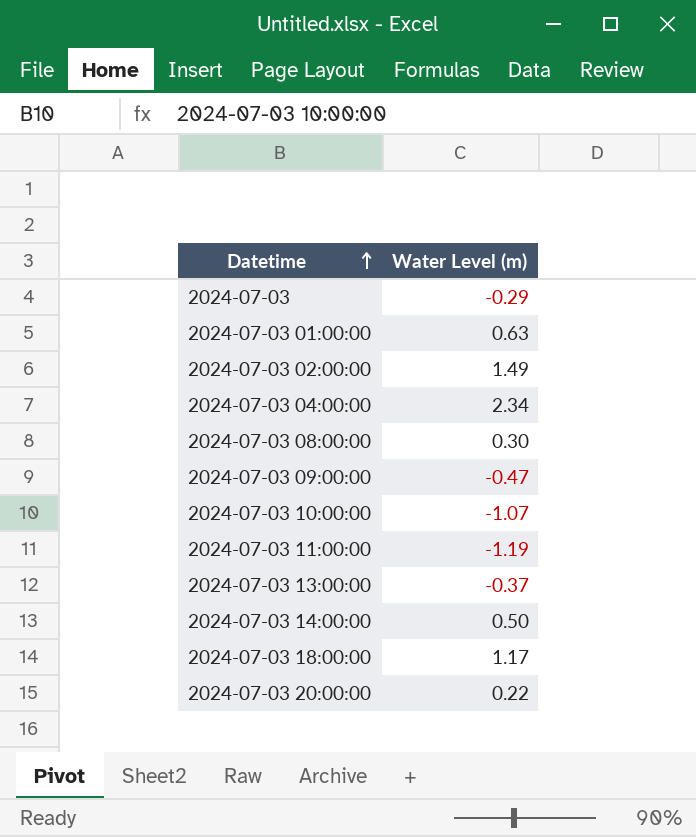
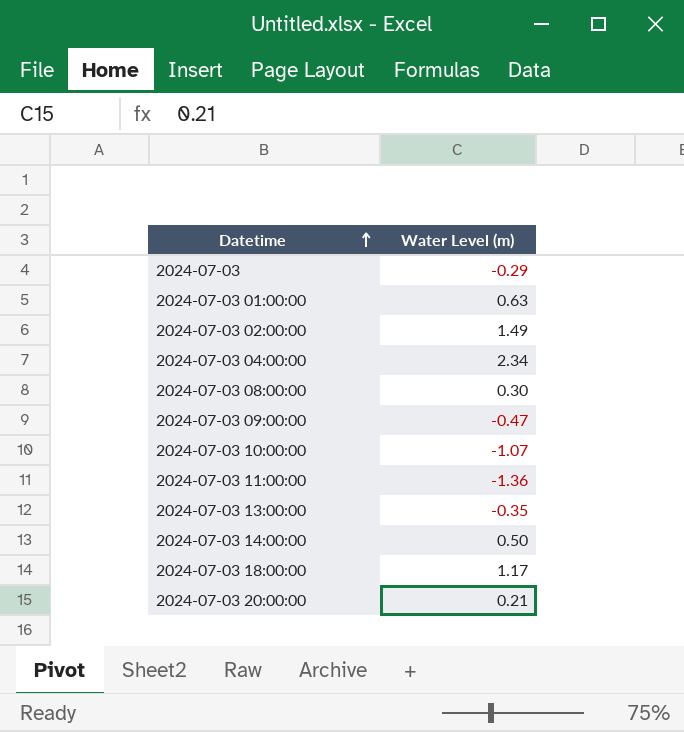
2024-07-03 11:00:00 | Water Level (m): -1.19 -> -1.36
2024-07-03 13:00:00 | Water Level (m): -0.37 -> -0.35
2024-07-03 20:00:00 | Water Level (m): 0.22 -> 0.21

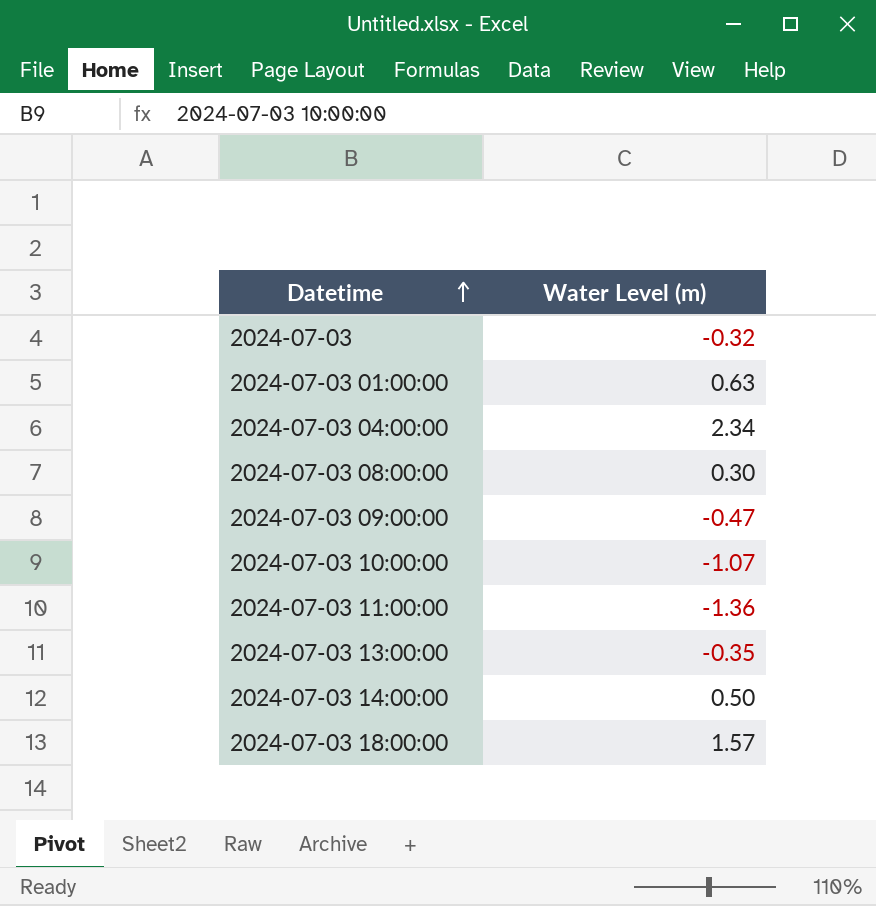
row 2024-07-03 02:00:00: 1.49 -> none
row 2024-07-03 20:00:00: 0.21 -> none
2024-07-03 | Water Level (m): -0.29 -> -0.32
2024-07-03 18:00:00 | Water Level (m): 1.17 -> 1.57

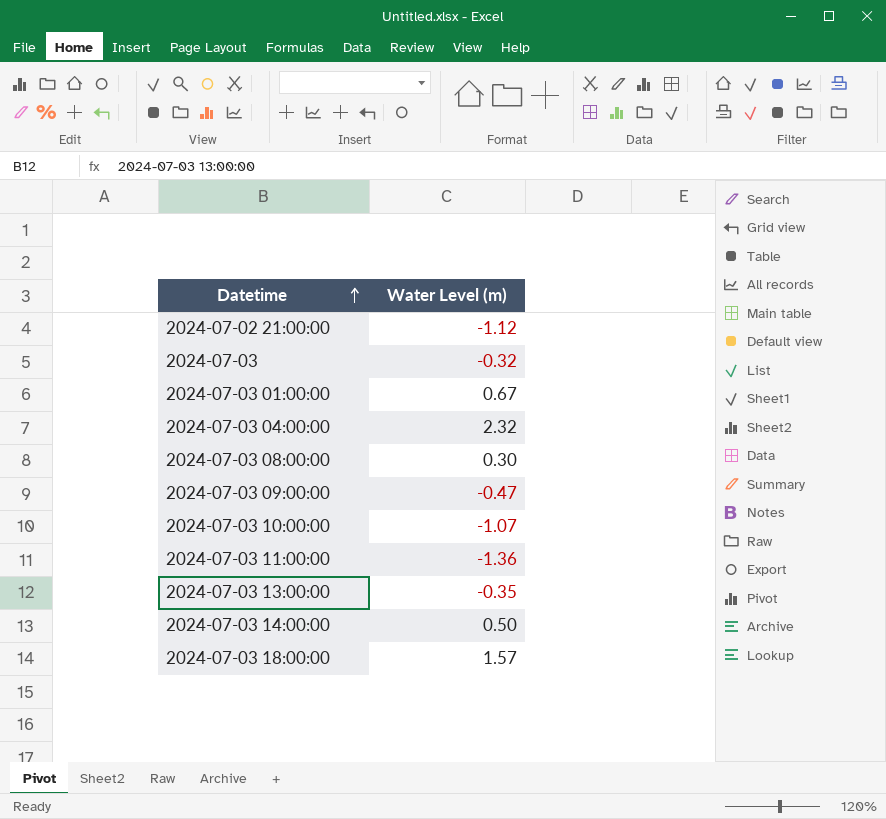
row 2024-07-02 21:00:00: none -> -1.12
2024-07-03 01:00:00 | Water Level (m): 0.63 -> 0.67
2024-07-03 04:00:00 | Water Level (m): 2.34 -> 2.32

